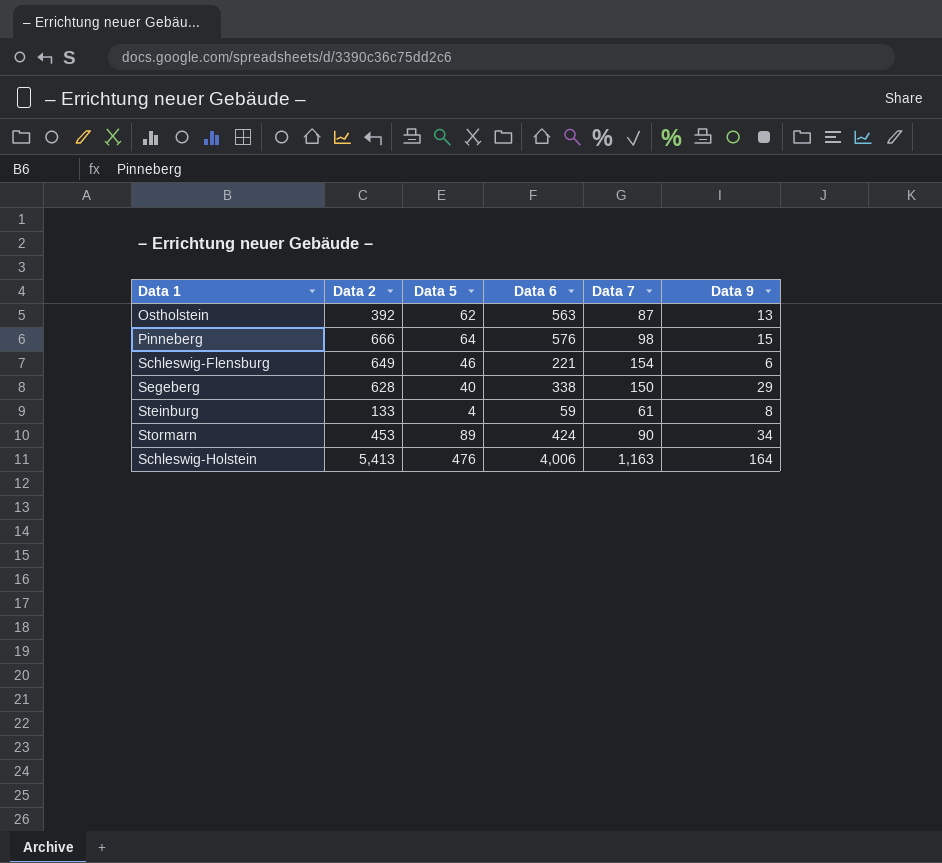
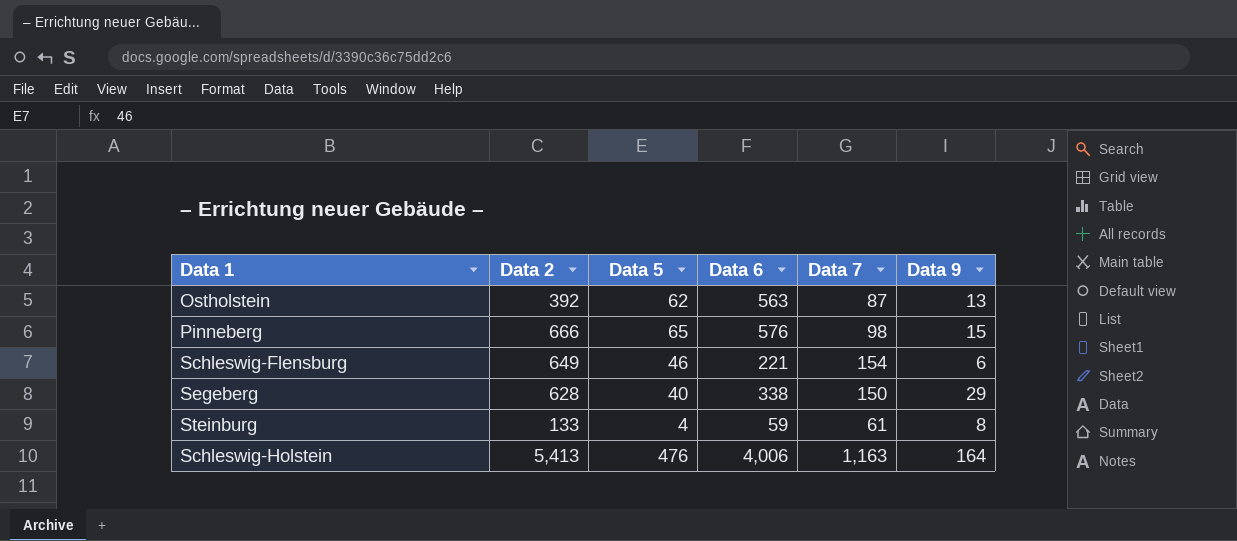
row Stormarn: 453 | 89 | 424 | 90 | 34 -> none
Pinneberg | Data 5: 64 -> 65

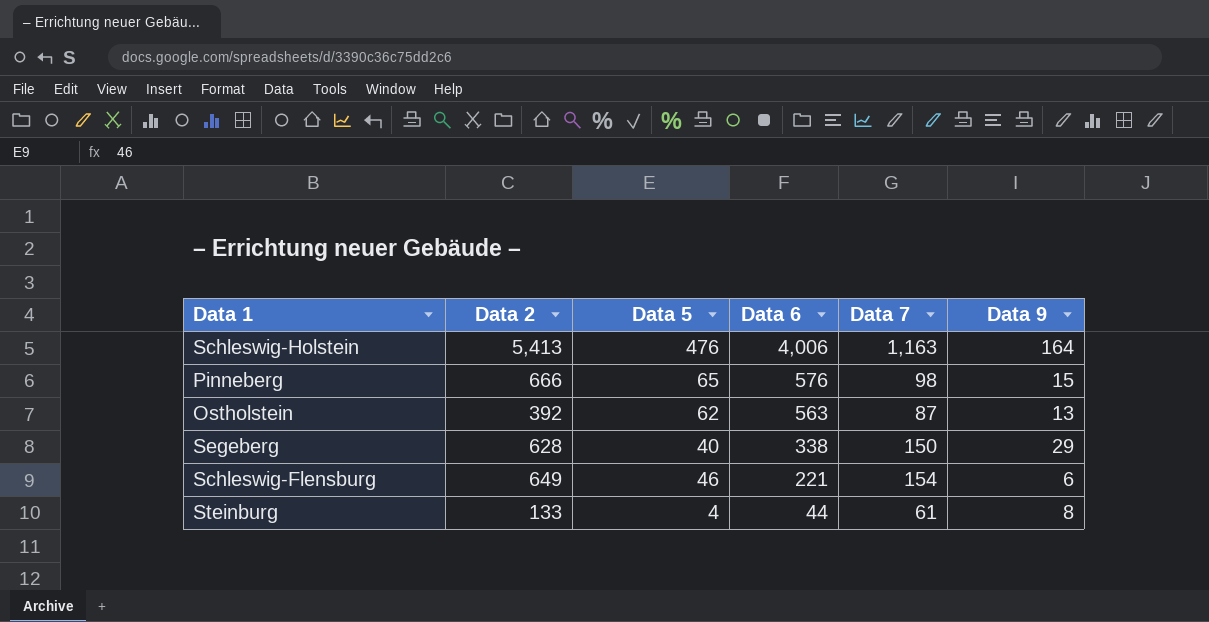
row order: none -> Data 6 descending
Steinburg | Data 6: 59 -> 44

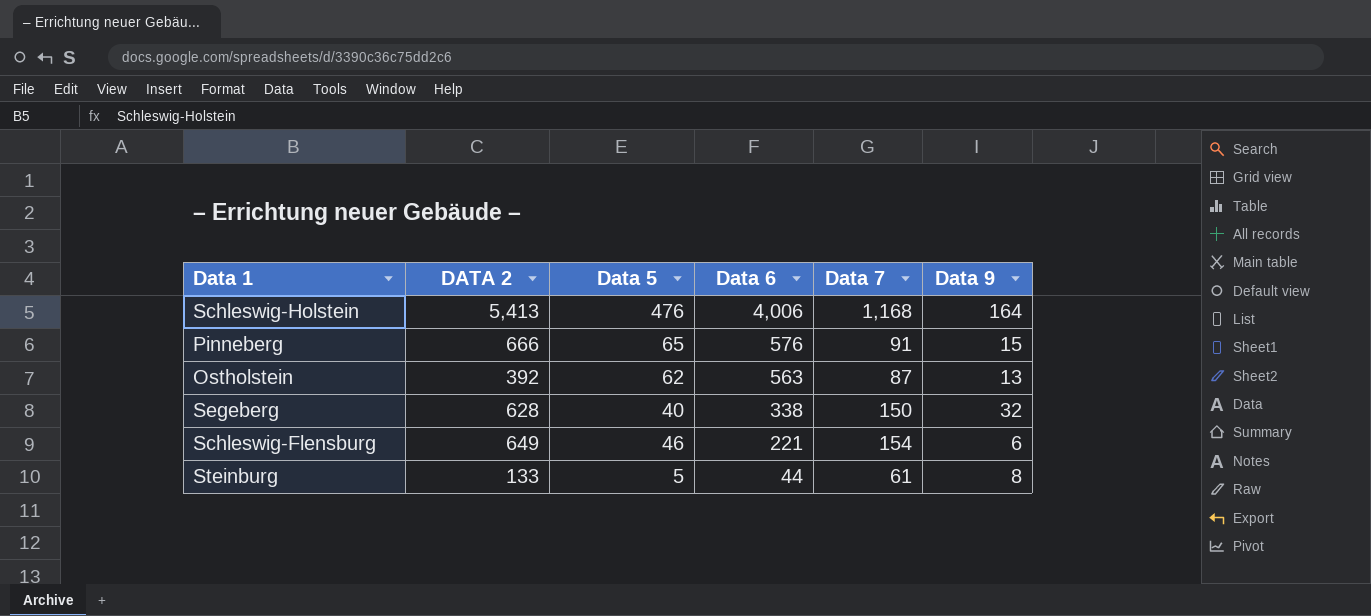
column name: Data 2 -> DATA 2
Schleswig-Holstein | Data 7: 1,163 -> 1,168
Pinneberg | Data 7: 98 -> 91
Segeberg | Data 9: 29 -> 32
Steinburg | Data 5: 4 -> 5

